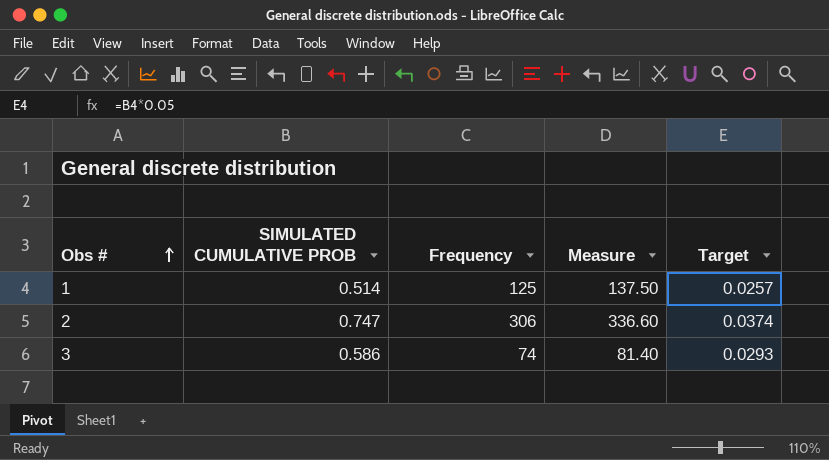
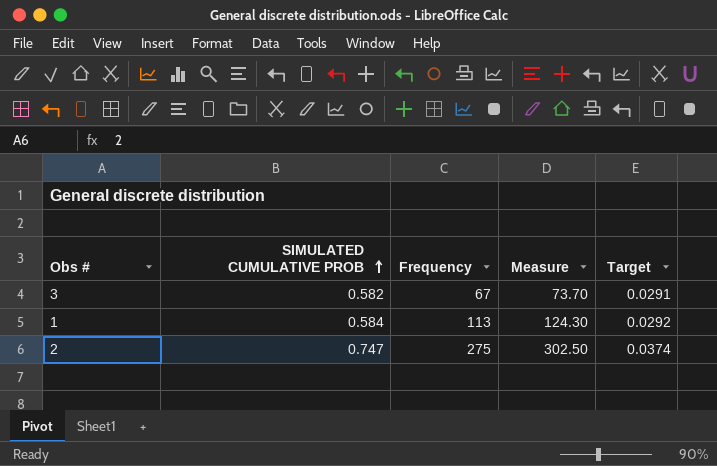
row order: Obs # ascending -> SIMULATED CUMULATIVE PROB ascending
3 | SIMULATED CUMULATIVE PROB: 0.586 -> 0.582
3 | Frequency: 74 -> 67
3 | Measure: 81.40 -> 73.70
3 | Target: 0.0293 -> 0.0291
1 | SIMULATED CUMULATIVE PROB: 0.514 -> 0.584
1 | Frequency: 125 -> 113
1 | Measure: 137.50 -> 124.30
1 | Target: 0.0257 -> 0.0292
2 | Frequency: 306 -> 275
2 | Measure: 336.60 -> 302.50

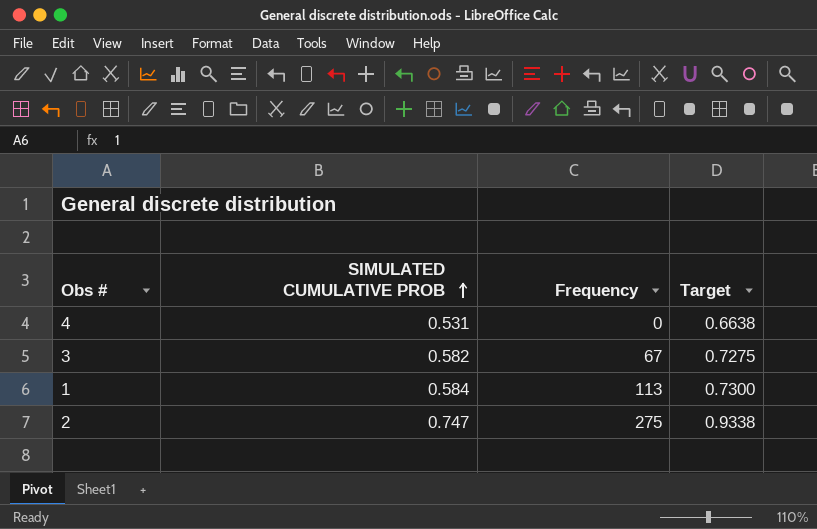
column Measure | formula: [Frequency] * 1.1 -> none
column Target | formula: [SIMULATED CUMULATIVE PROB] * 0.05 -> [SIMULATED CUMULATIVE PROB] * 1.25
row 4: none -> 0.531 | 0 | 0.6638

